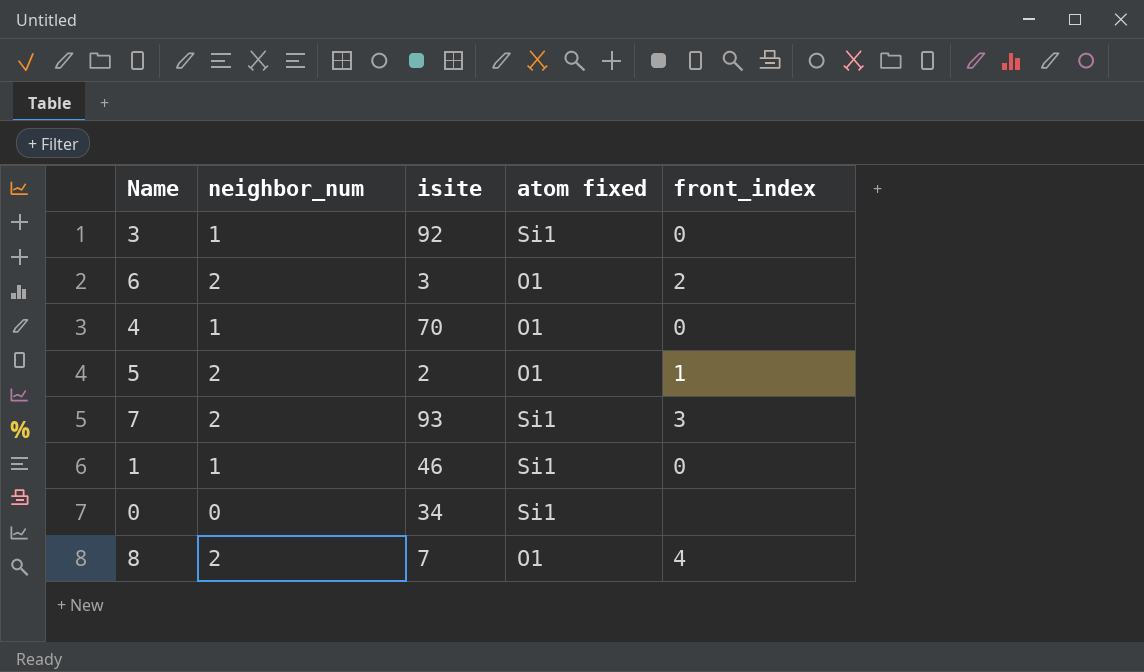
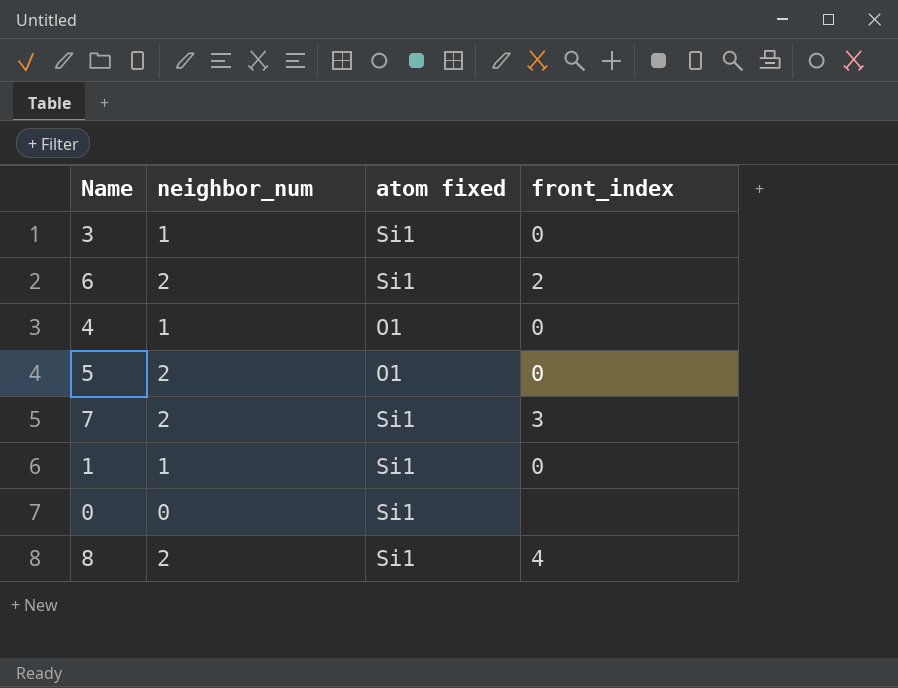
column isite | position: 3 -> none
6 | atom fixed: O1 -> Si1
5 | front_index: 1 -> 0
8 | atom fixed: O1 -> Si1

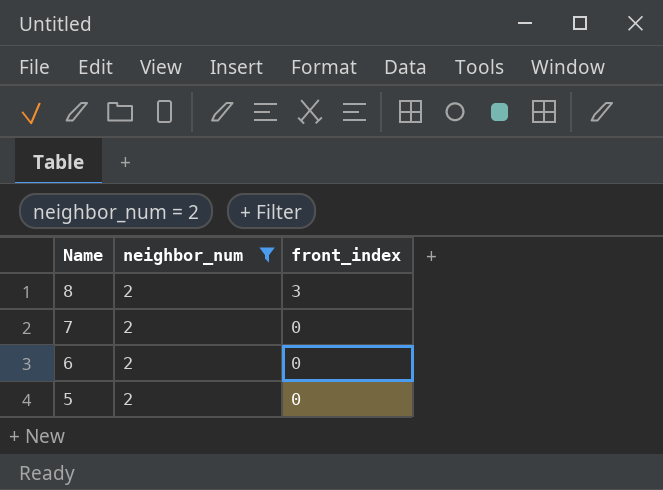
filter: none -> neighbor_num = 2
row order: none -> Name descending
column atom fixed | position: 3 -> none
8 | front_index: 4 -> 3
7 | front_index: 3 -> 0
6 | front_index: 2 -> 0

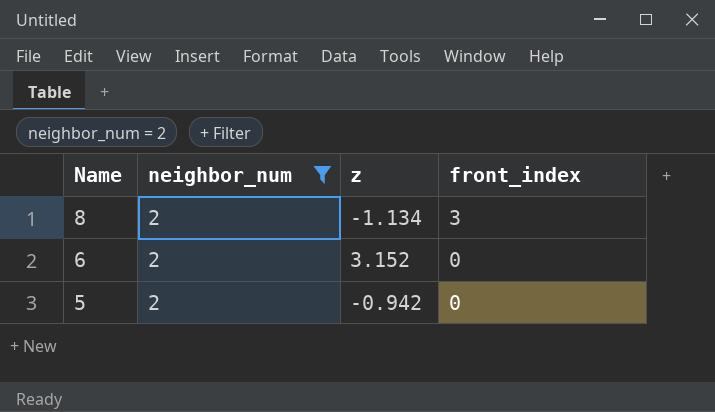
column z | position: none -> 3
row 7: 2 | 0 -> none

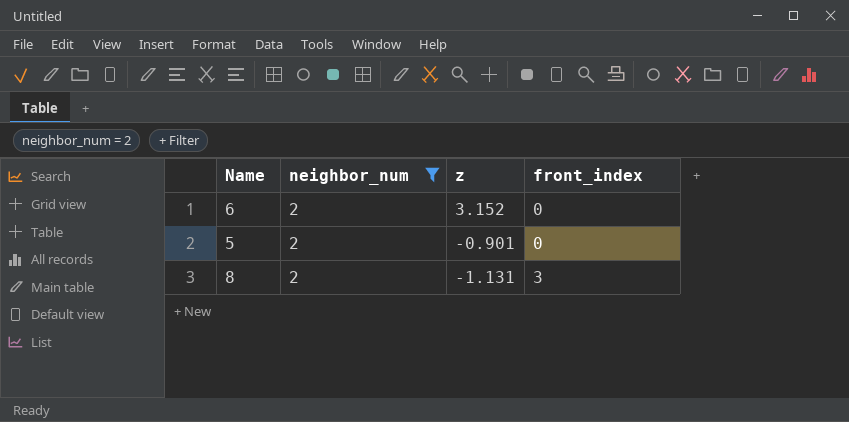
row order: Name descending -> z descending
5 | z: -0.942 -> -0.901
8 | z: -1.134 -> -1.131

